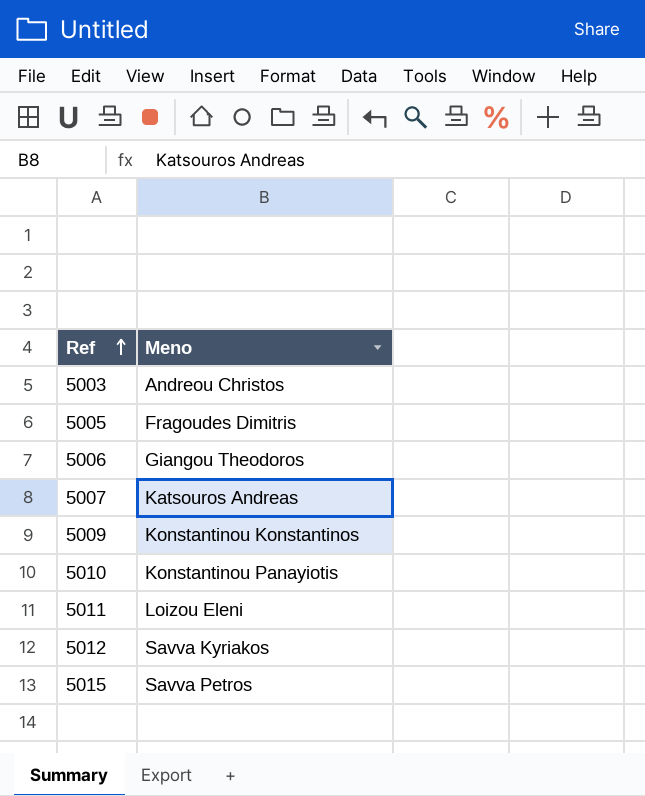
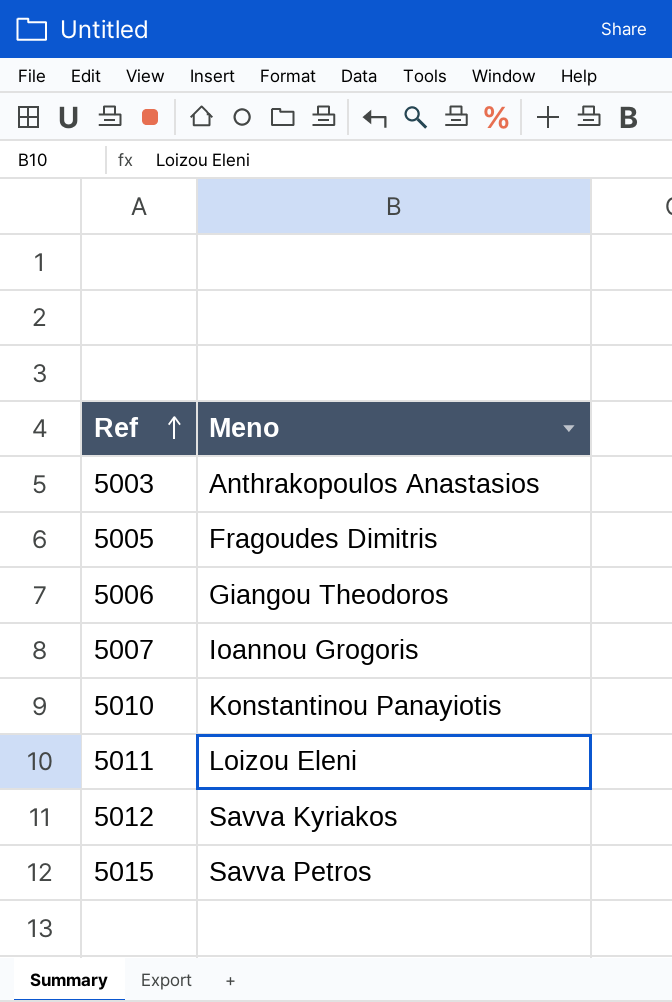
row 5009: Konstantinou Konstantinos -> none
5003 | Meno: Andreou Christos -> Anthrakopoulos Anastasios
5007 | Meno: Katsouros Andreas -> Ioannou Grogoris

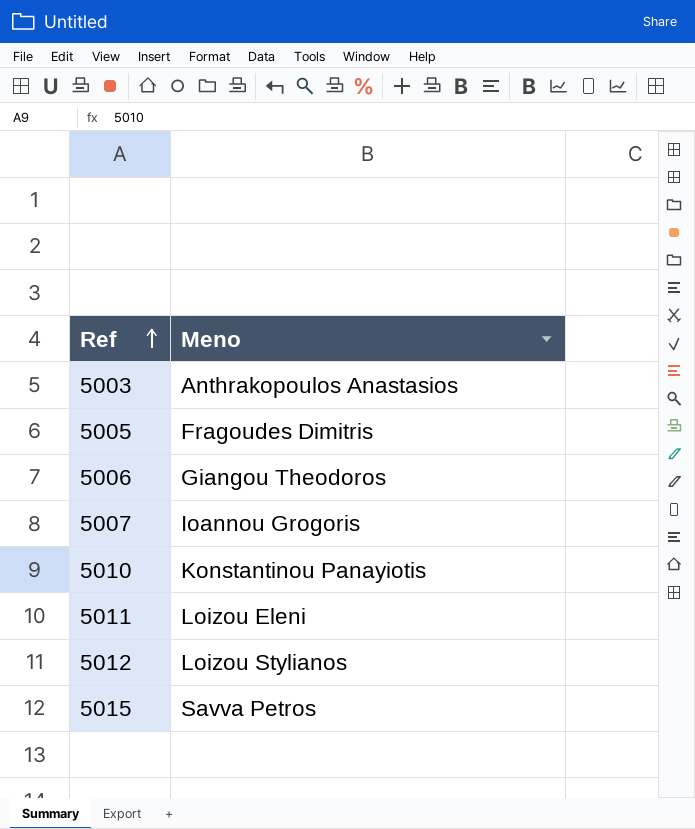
5012 | Meno: Savva Kyriakos -> Loizou Stylianos

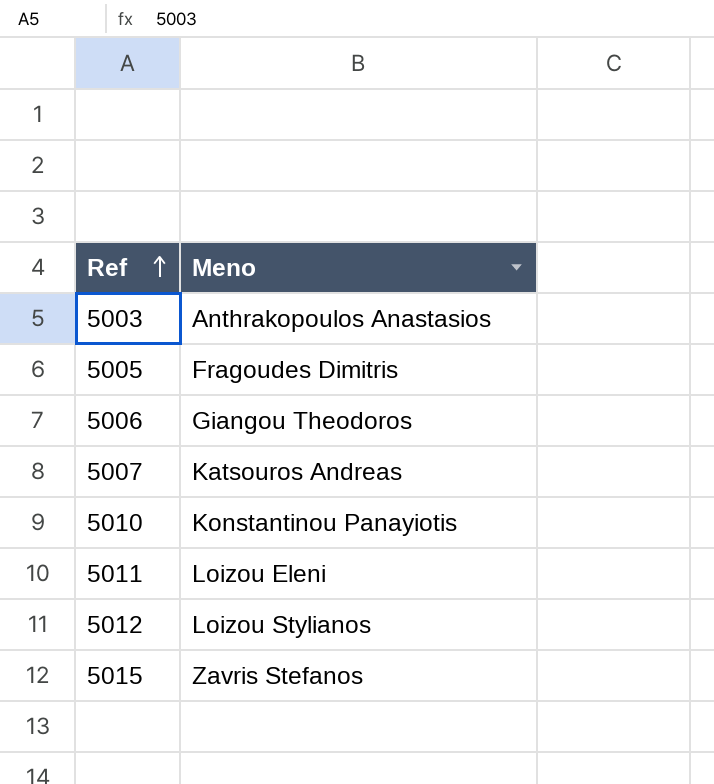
5007 | Meno: Ioannou Grogoris -> Katsouros Andreas
5015 | Meno: Savva Petros -> Zavris Stefanos

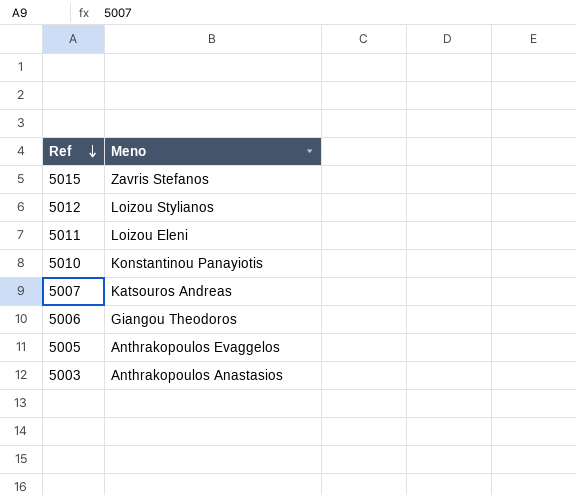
row order: Ref ascending -> Ref descending
5005 | Meno: Fragoudes Dimitris -> Anthrakopoulos Evaggelos

